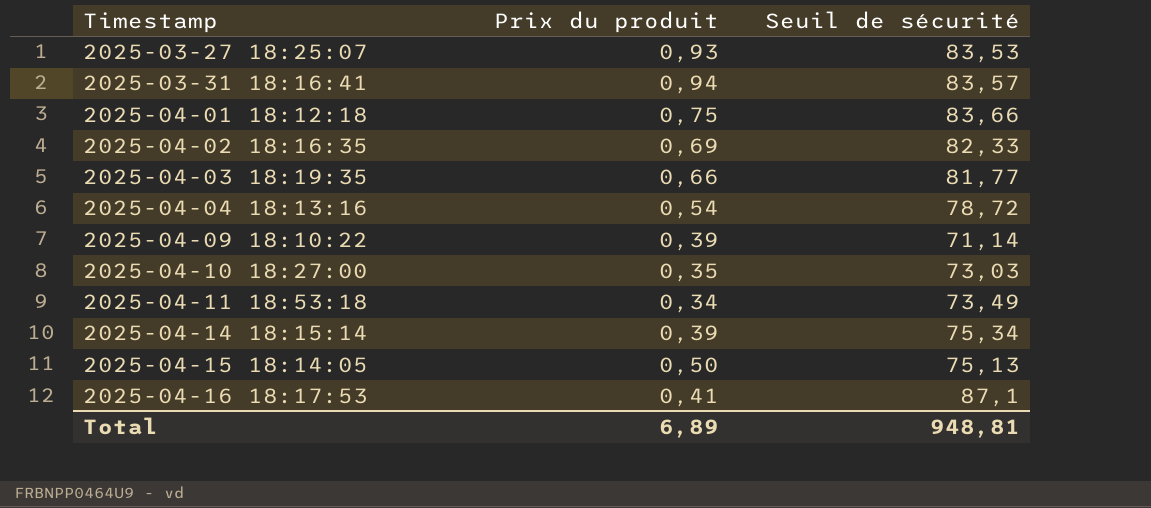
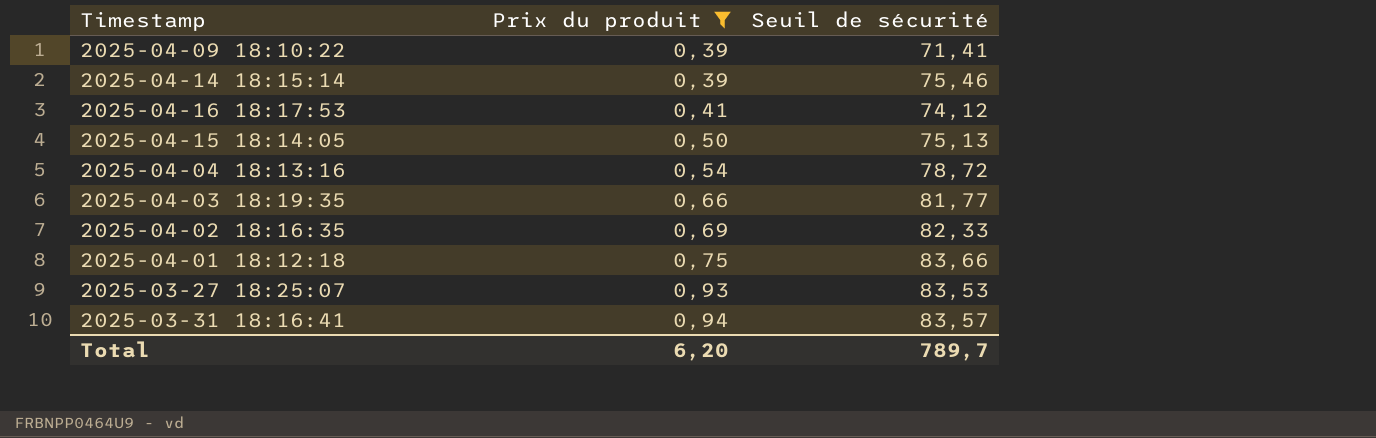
filter: none -> Prix du produit >= 0,39
row order: Timestamp ascending -> Prix du produit ascending
2025-04-09 18:10:22 | Seuil de sécurité: 71,14 -> 71,41
2025-04-14 18:15:14 | Seuil de sécurité: 75,34 -> 75,46
2025-04-16 18:17:53 | Seuil de sécurité: 87,1 -> 74,12
Total | Prix du produit: 6,89 -> 6,20
Total | Seuil de sécurité: 948,81 -> 789,7

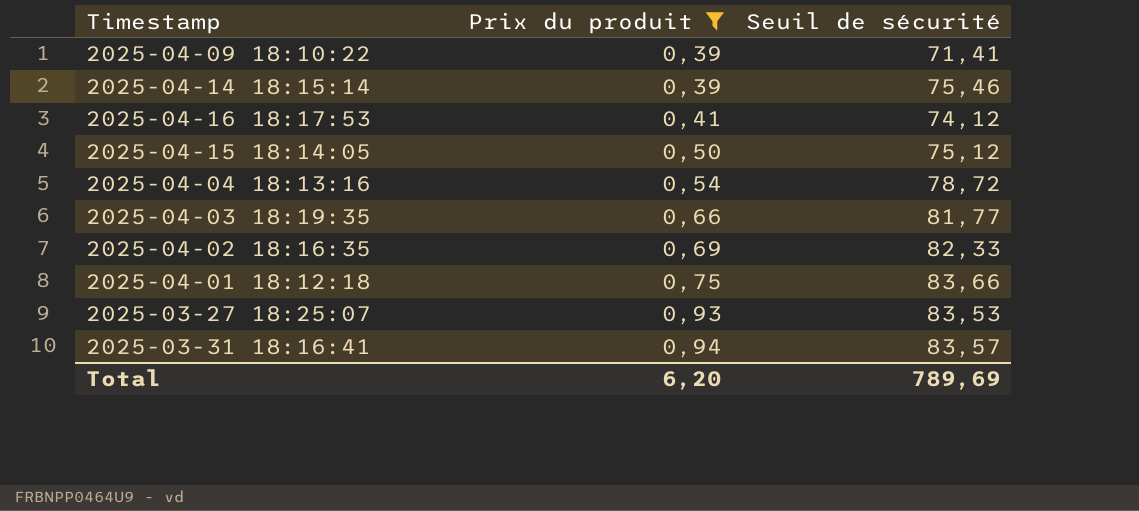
2025-04-15 18:14:05 | Seuil de sécurité: 75,13 -> 75,12
Total | Seuil de sécurité: 789,7 -> 789,69

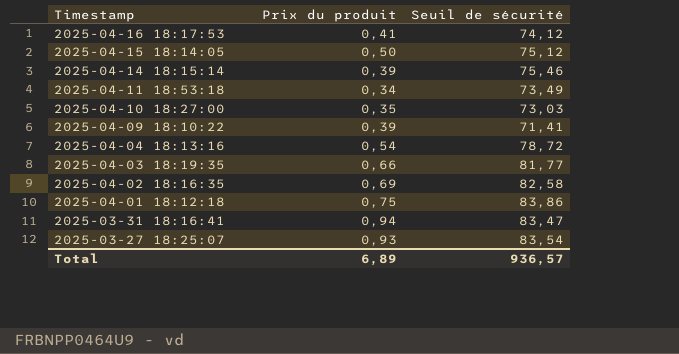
filter: Prix du produit >= 0,39 -> none
row order: Prix du produit ascending -> Timestamp descending
2025-04-02 18:16:35 | Seuil de sécurité: 82,33 -> 82,58
2025-04-01 18:12:18 | Seuil de sécurité: 83,66 -> 83,86
2025-03-31 18:16:41 | Seuil de sécurité: 83,57 -> 83,47
2025-03-27 18:25:07 | Seuil de sécurité: 83,53 -> 83,54
Total | Prix du produit: 6,20 -> 6,89
Total | Seuil de sécurité: 789,69 -> 936,57

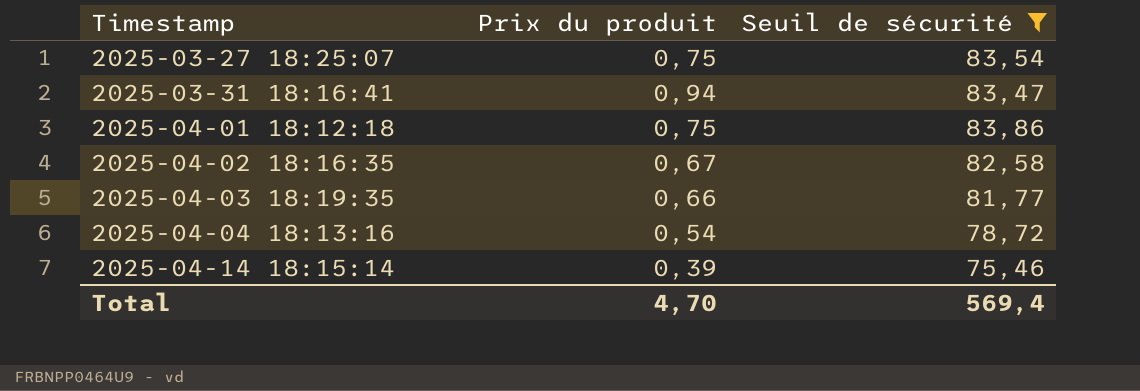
filter: none -> Seuil de sécurité >= 75,46
row order: Timestamp descending -> Timestamp ascending
2025-03-27 18:25:07 | Prix du produit: 0,93 -> 0,75
2025-04-02 18:16:35 | Prix du produit: 0,69 -> 0,67
Total | Prix du produit: 6,89 -> 4,70
Total | Seuil de sécurité: 936,57 -> 569,4

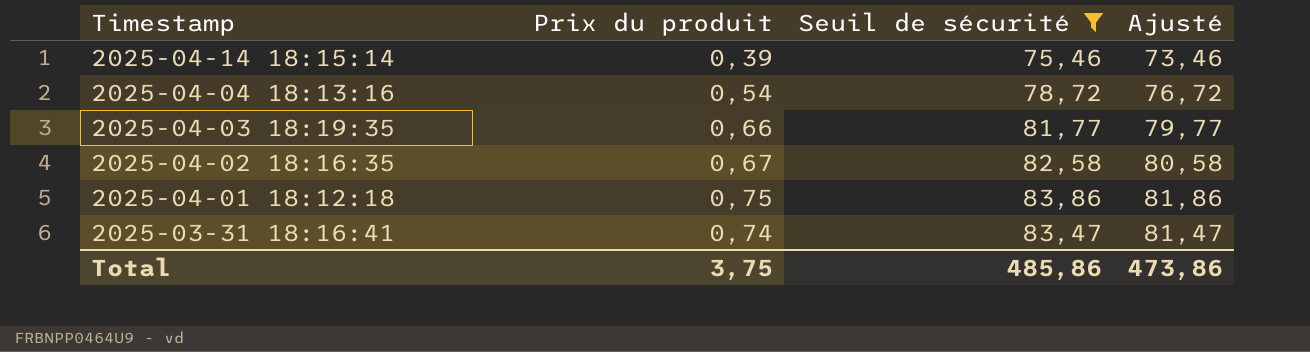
row order: Timestamp ascending -> Timestamp descending
column Ajusté | formula: none -> [Seuil de sécurité] - 2
row 2025-03-27 18:25:07: 0,75 | 83,54 -> none
2025-03-31 18:16:41 | Prix du produit: 0,94 -> 0,74
Total | Prix du produit: 4,70 -> 3,75
Total | Seuil de sécurité: 569,4 -> 485,86

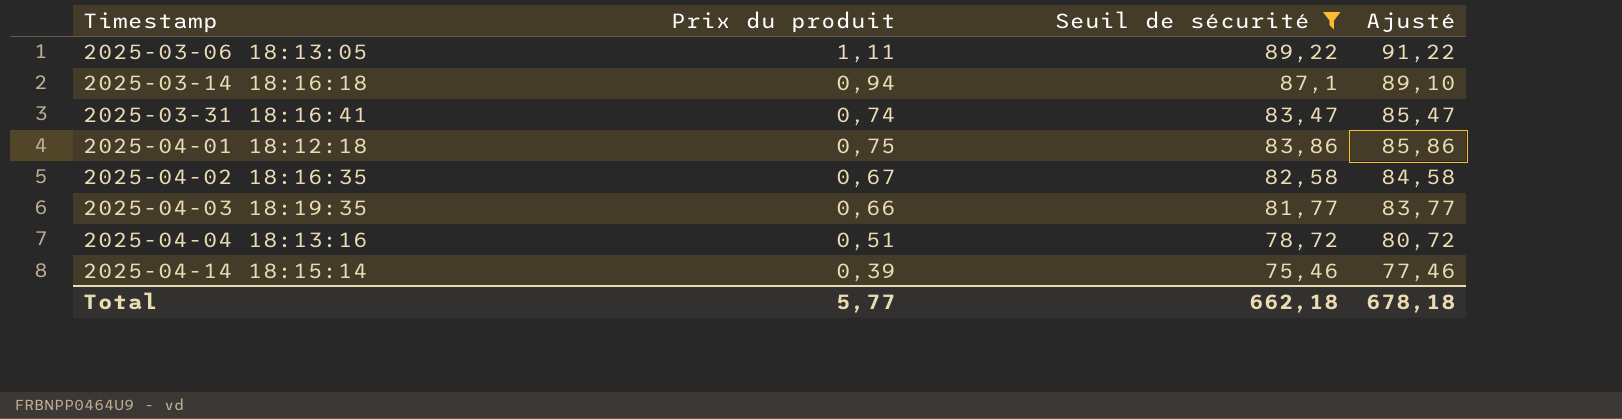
row order: Timestamp descending -> Timestamp ascending
column Ajusté | formula: [Seuil de sécurité] - 2 -> [Seuil de sécurité] + 2
row 2025-03-06 18:13:05: none -> 1,11 | 89,22 | 91,22
row 2025-03-14 18:16:18: none -> 0,94 | 87,1 | 89,10
2025-04-04 18:13:16 | Prix du produit: 0,54 -> 0,51
Total | Prix du produit: 3,75 -> 5,77
Total | Seuil de sécurité: 485,86 -> 662,18
Total | Ajusté: 473,86 -> 678,18

